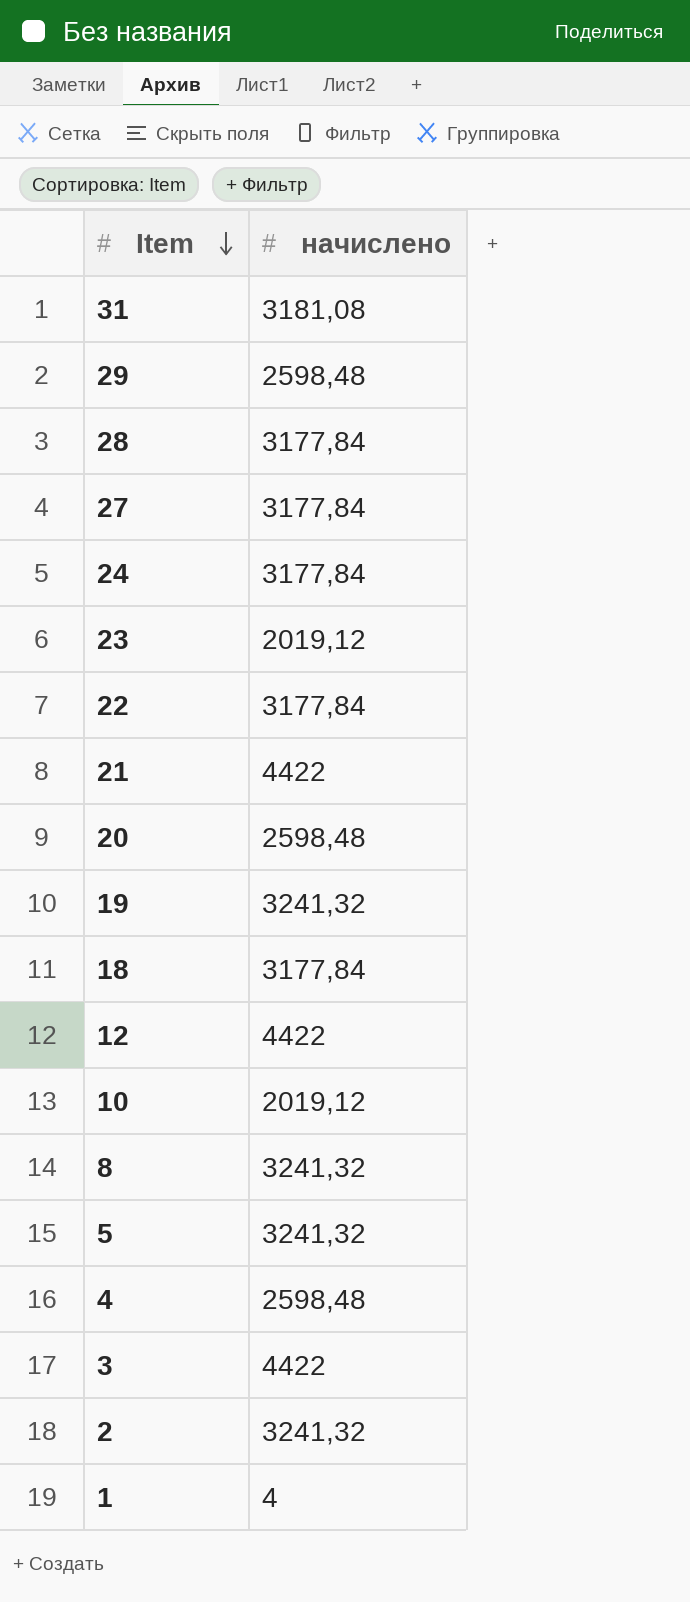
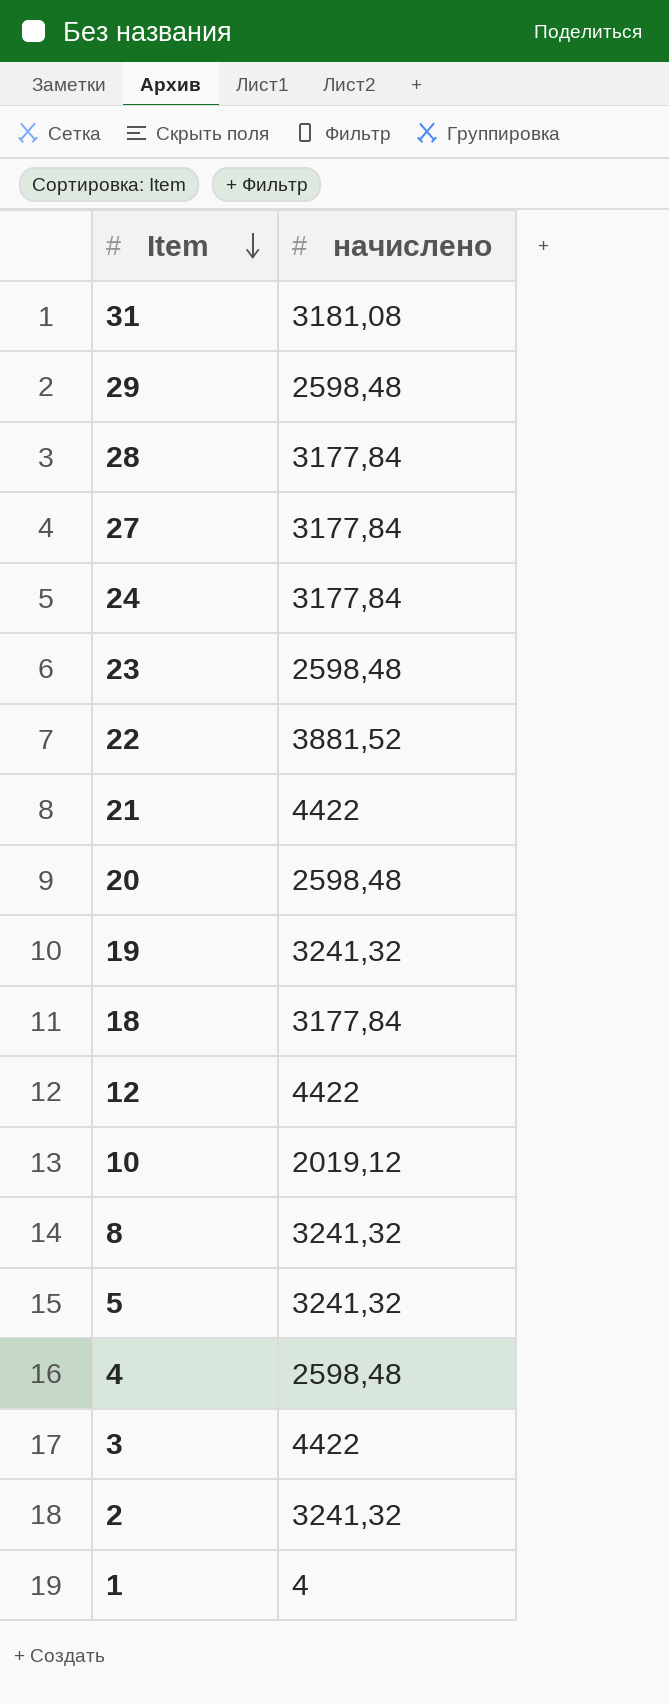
23 | начислено: 2019,12 -> 2598,48
22 | начислено: 3177,84 -> 3881,52

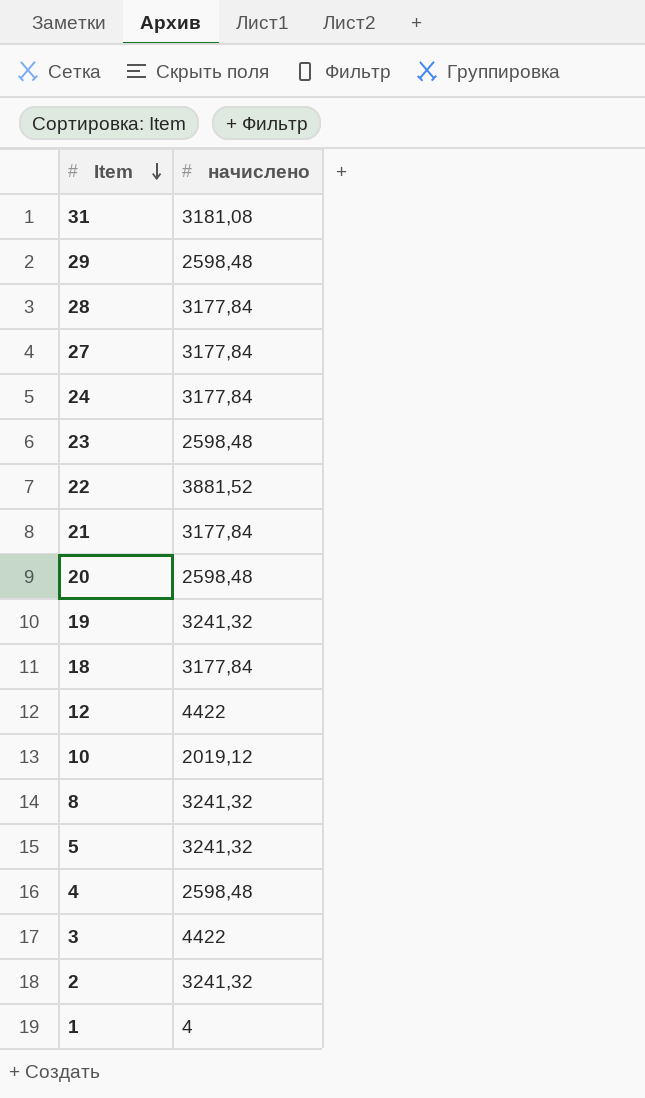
21 | начислено: 4422 -> 3177,84

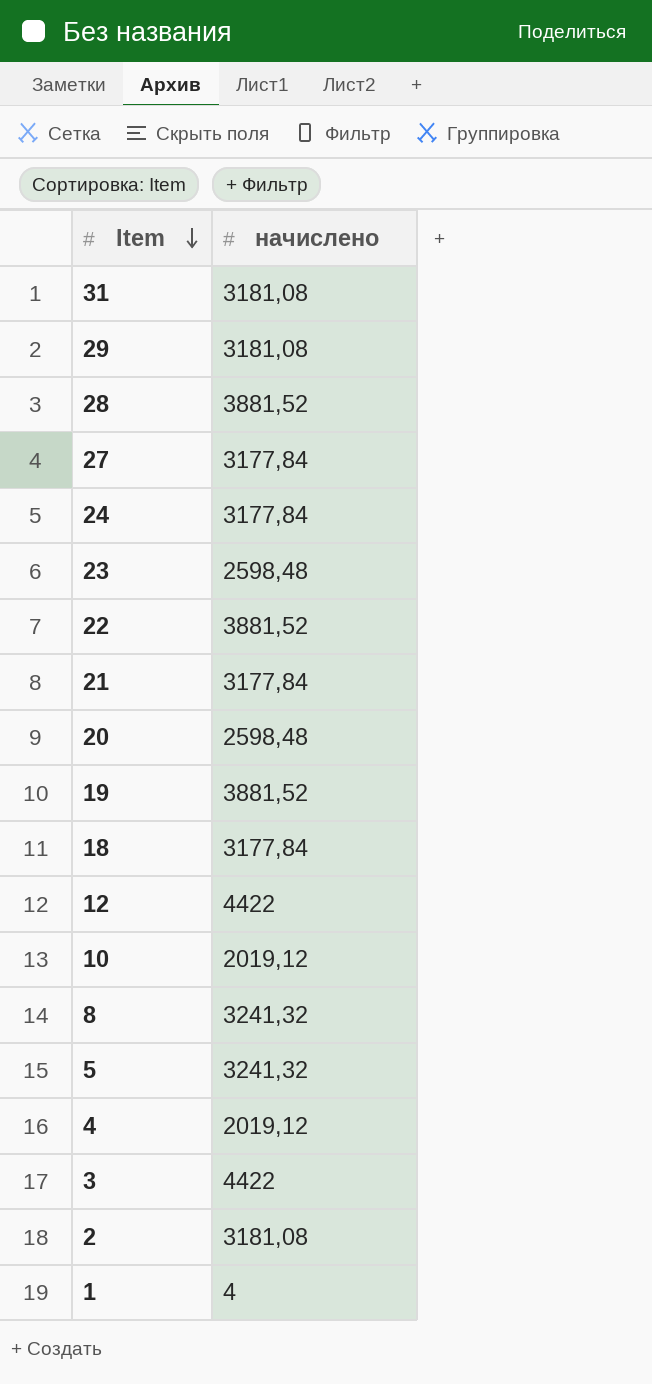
29 | начислено: 2598,48 -> 3181,08
28 | начислено: 3177,84 -> 3881,52
19 | начислено: 3241,32 -> 3881,52
4 | начислено: 2598,48 -> 2019,12
2 | начислено: 3241,32 -> 3181,08

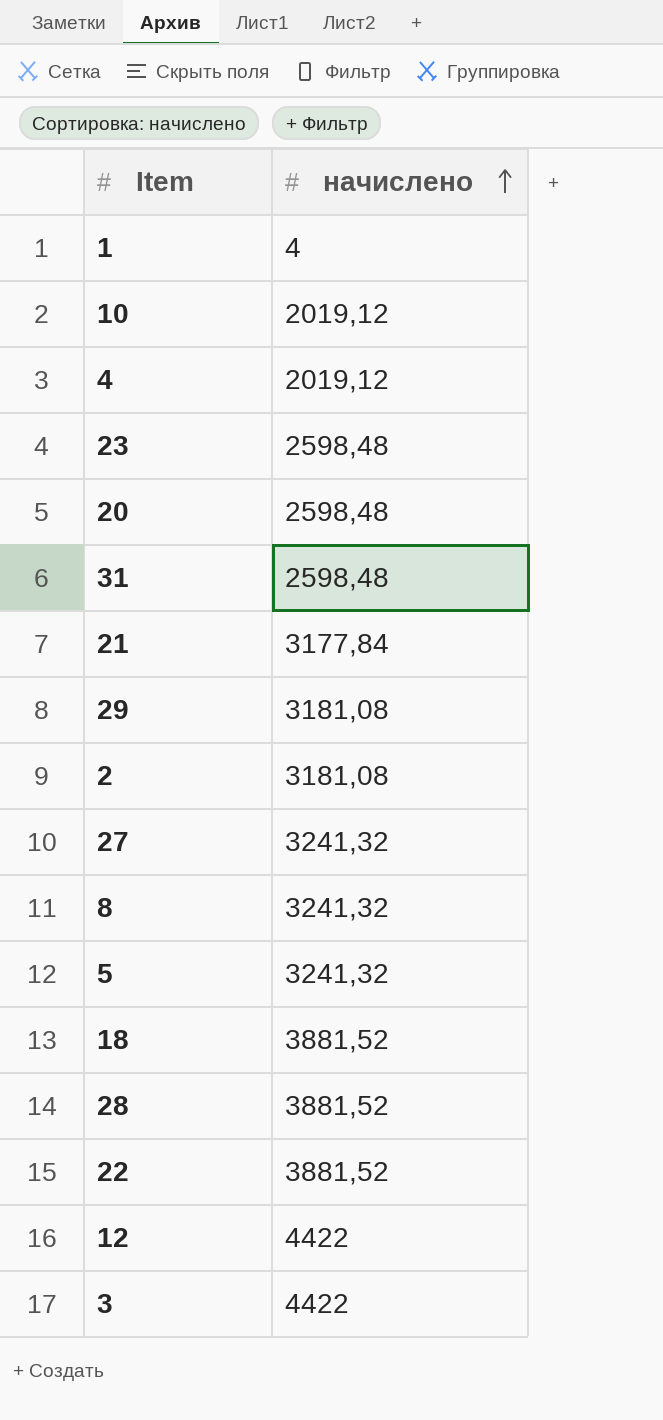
row order: Item descending -> начислено ascending
row 24: 3177,84 -> none
row 19: 3881,52 -> none
31 | начислено: 3181,08 -> 2598,48
27 | начислено: 3177,84 -> 3241,32
18 | начислено: 3177,84 -> 3881,52

